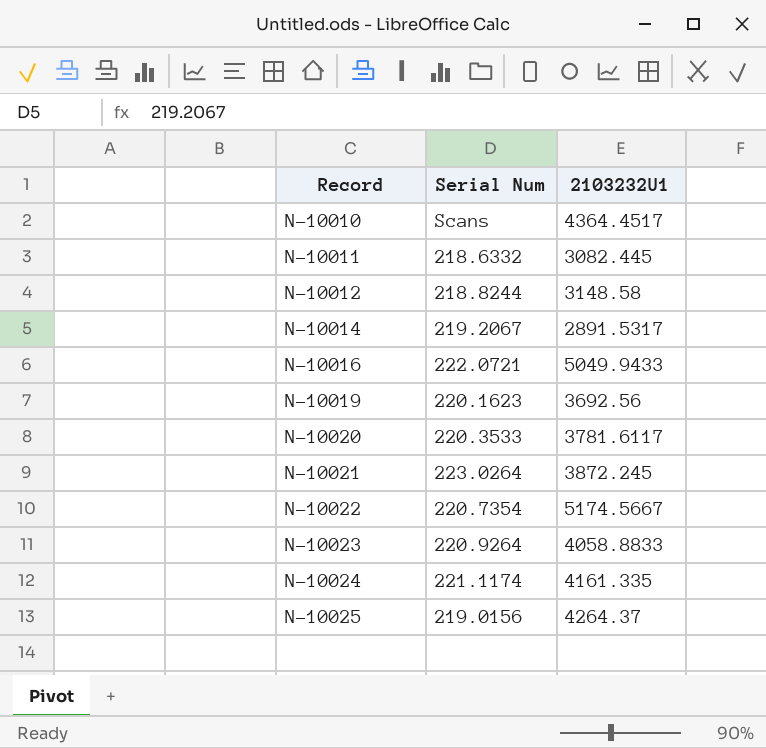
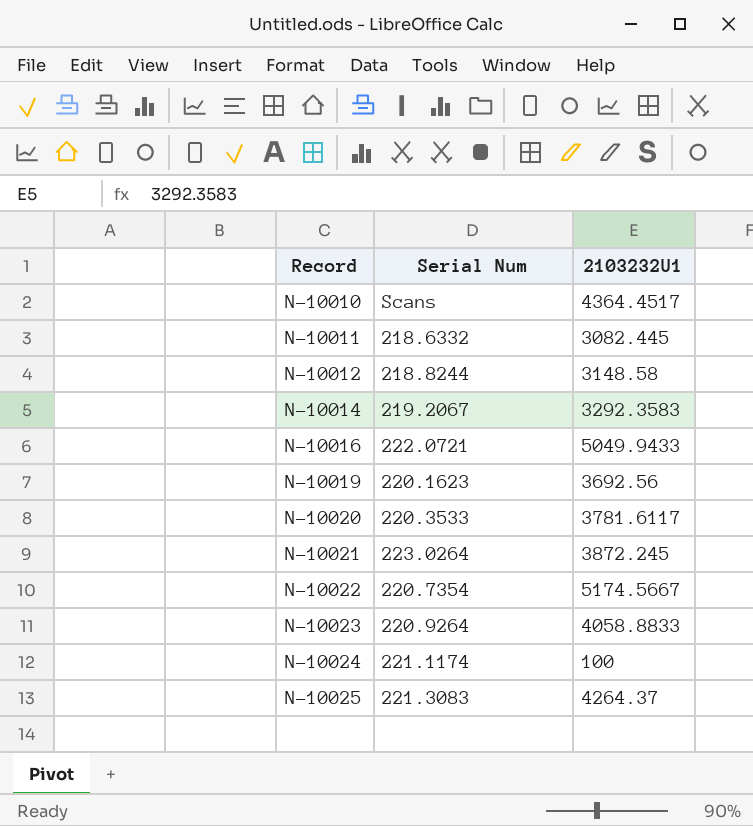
N-10014 | 2103232U1: 2891.5317 -> 3292.3583
N-10024 | 2103232U1: 4161.335 -> 100
N-10025 | Serial Num: 219.0156 -> 221.3083

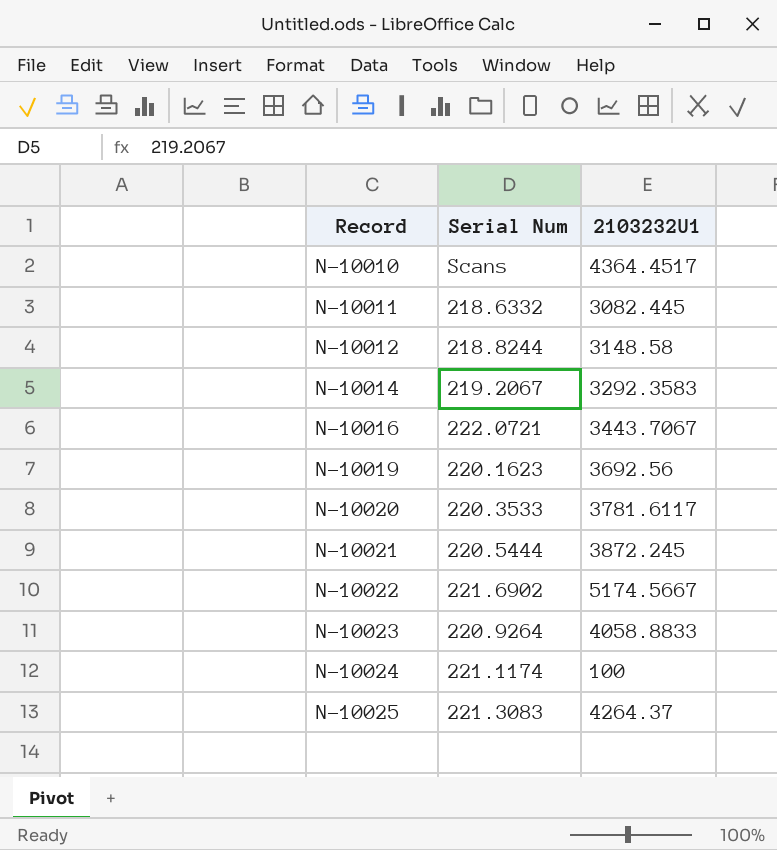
N-10016 | 2103232U1: 5049.9433 -> 3443.7067
N-10021 | Serial Num: 223.0264 -> 220.5444
N-10022 | Serial Num: 220.7354 -> 221.6902

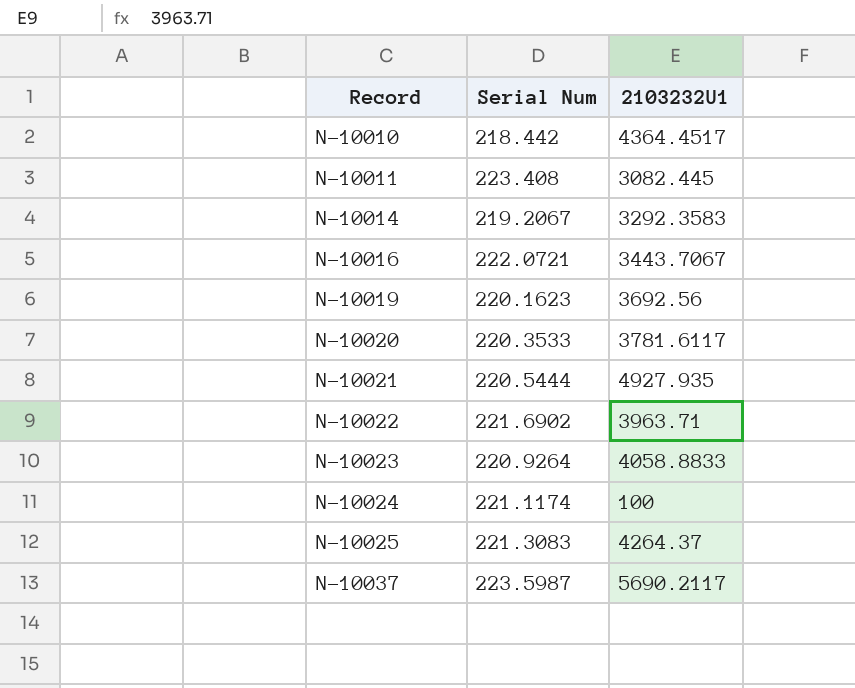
row N-10012: 218.8244 | 3148.58 -> none
N-10010 | Serial Num: Scans -> 218.442
N-10011 | Serial Num: 218.6332 -> 223.408
N-10021 | 2103232U1: 3872.245 -> 4927.935
N-10022 | 2103232U1: 5174.5667 -> 3963.71
row N-10037: none -> 223.5987 | 5690.2117

